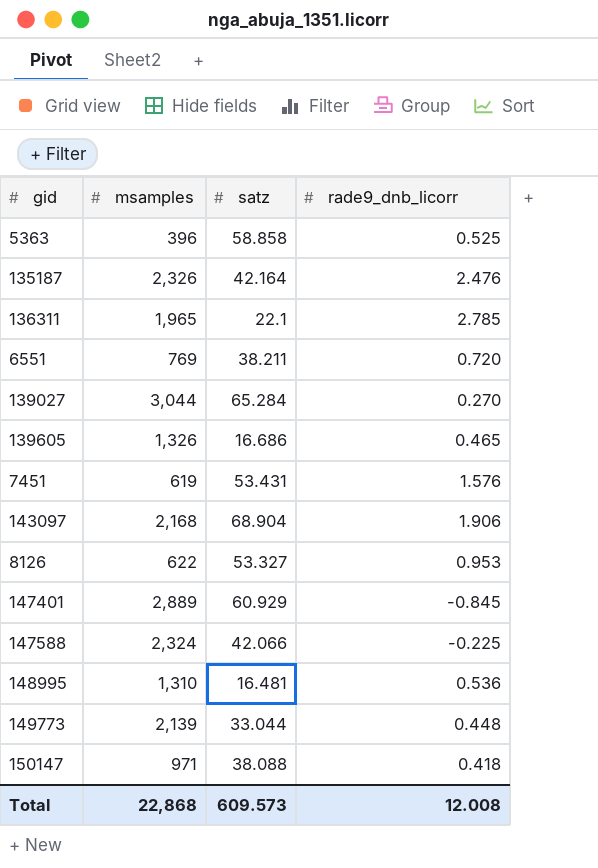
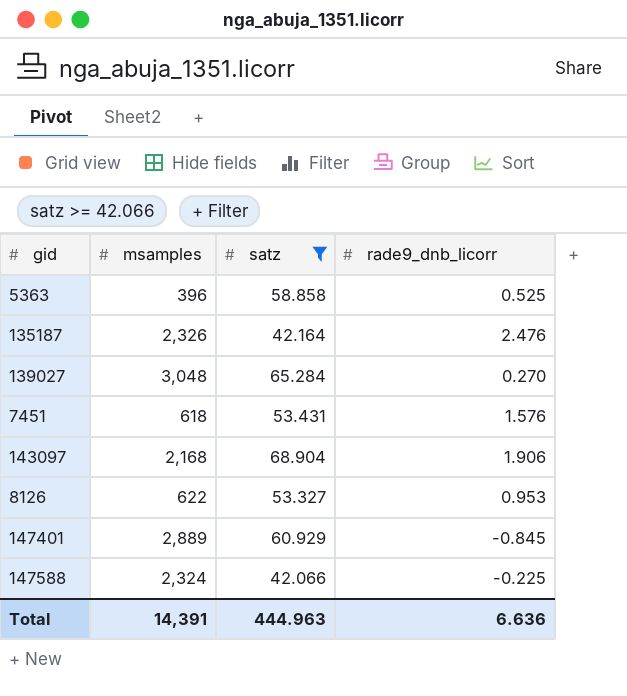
filter: none -> satz >= 42.066
139027 | msamples: 3,044 -> 3,048
7451 | msamples: 619 -> 618
Total | msamples: 22,868 -> 14,391
Total | satz: 609.573 -> 444.963
Total | rade9_dnb_licorr: 12.008 -> 6.636

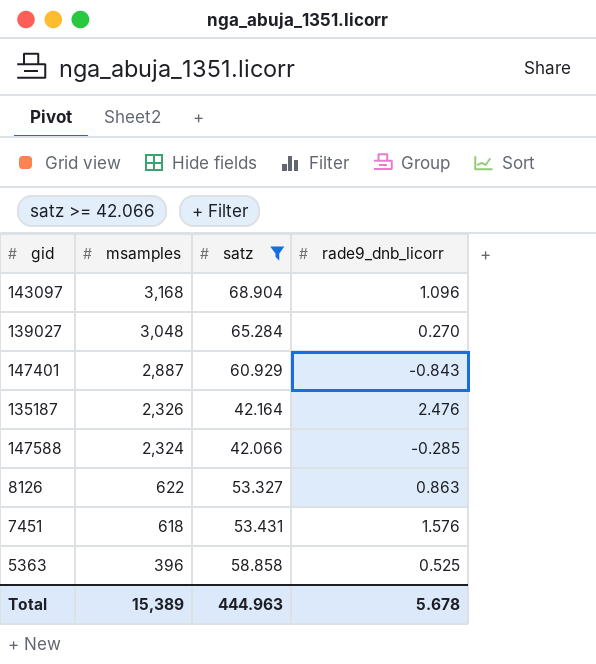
row order: none -> msamples descending
143097 | msamples: 2,168 -> 3,168
143097 | rade9_dnb_licorr: 1.906 -> 1.096
147401 | msamples: 2,889 -> 2,887
147401 | rade9_dnb_licorr: -0.845 -> -0.843
147588 | rade9_dnb_licorr: -0.225 -> -0.285
8126 | rade9_dnb_licorr: 0.953 -> 0.863
Total | msamples: 14,391 -> 15,389
Total | rade9_dnb_licorr: 6.636 -> 5.678

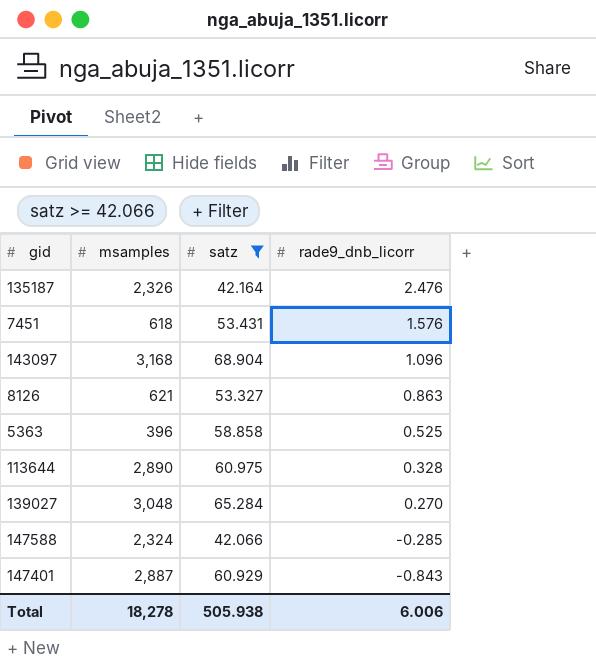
row order: msamples descending -> rade9_dnb_licorr descending
8126 | msamples: 622 -> 621
row 113644: none -> 2,890 | 60.975 | 0.328
Total | msamples: 15,389 -> 18,278
Total | satz: 444.963 -> 505.938
Total | rade9_dnb_licorr: 5.678 -> 6.006

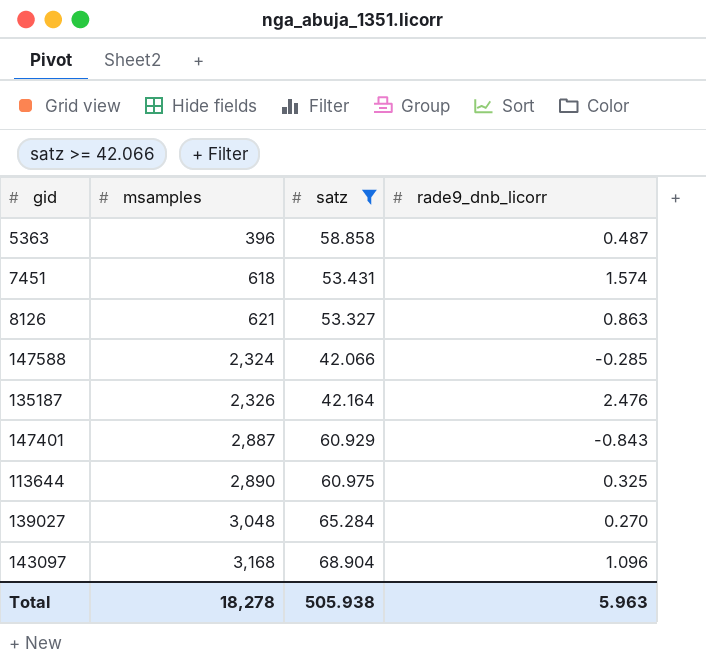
row order: rade9_dnb_licorr descending -> msamples ascending
5363 | rade9_dnb_licorr: 0.525 -> 0.487
7451 | rade9_dnb_licorr: 1.576 -> 1.574
113644 | rade9_dnb_licorr: 0.328 -> 0.325
Total | rade9_dnb_licorr: 6.006 -> 5.963

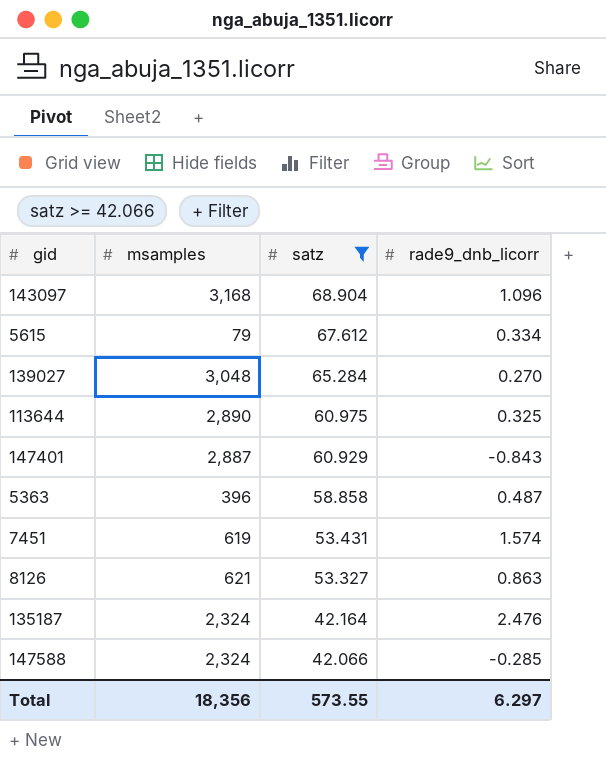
row order: msamples ascending -> satz descending
row 5615: none -> 79 | 67.612 | 0.334
7451 | msamples: 618 -> 619
135187 | msamples: 2,326 -> 2,324
Total | msamples: 18,278 -> 18,356
Total | satz: 505.938 -> 573.55
Total | rade9_dnb_licorr: 5.963 -> 6.297

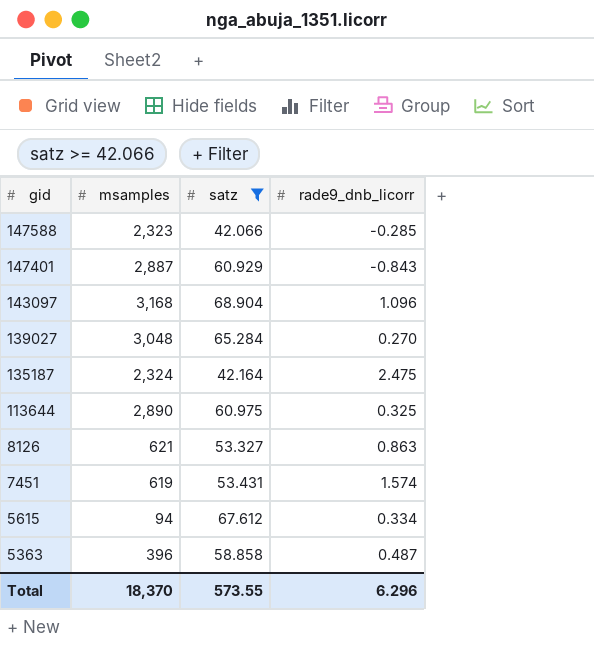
row order: satz descending -> gid descending
147588 | msamples: 2,324 -> 2,323
135187 | rade9_dnb_licorr: 2.476 -> 2.475
5615 | msamples: 79 -> 94
Total | msamples: 18,356 -> 18,370
Total | rade9_dnb_licorr: 6.297 -> 6.296

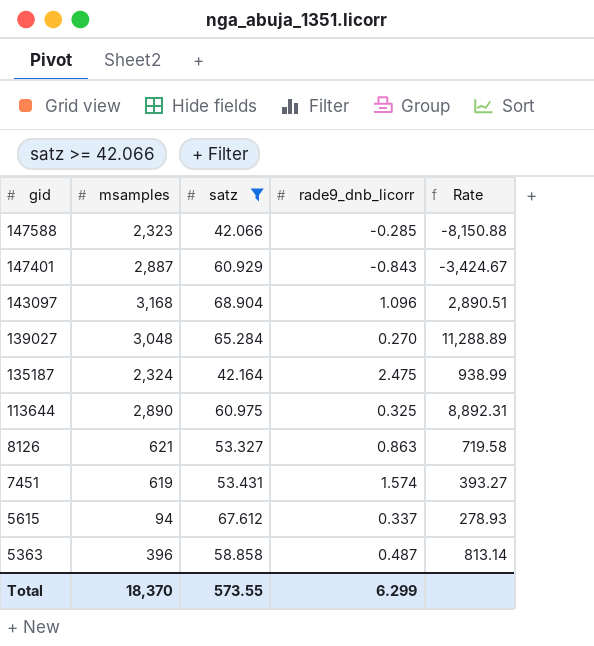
column Rate | formula: none -> [msamples] / [rade9_dnb_licorr]
5615 | rade9_dnb_licorr: 0.334 -> 0.337
Total | rade9_dnb_licorr: 6.296 -> 6.299

